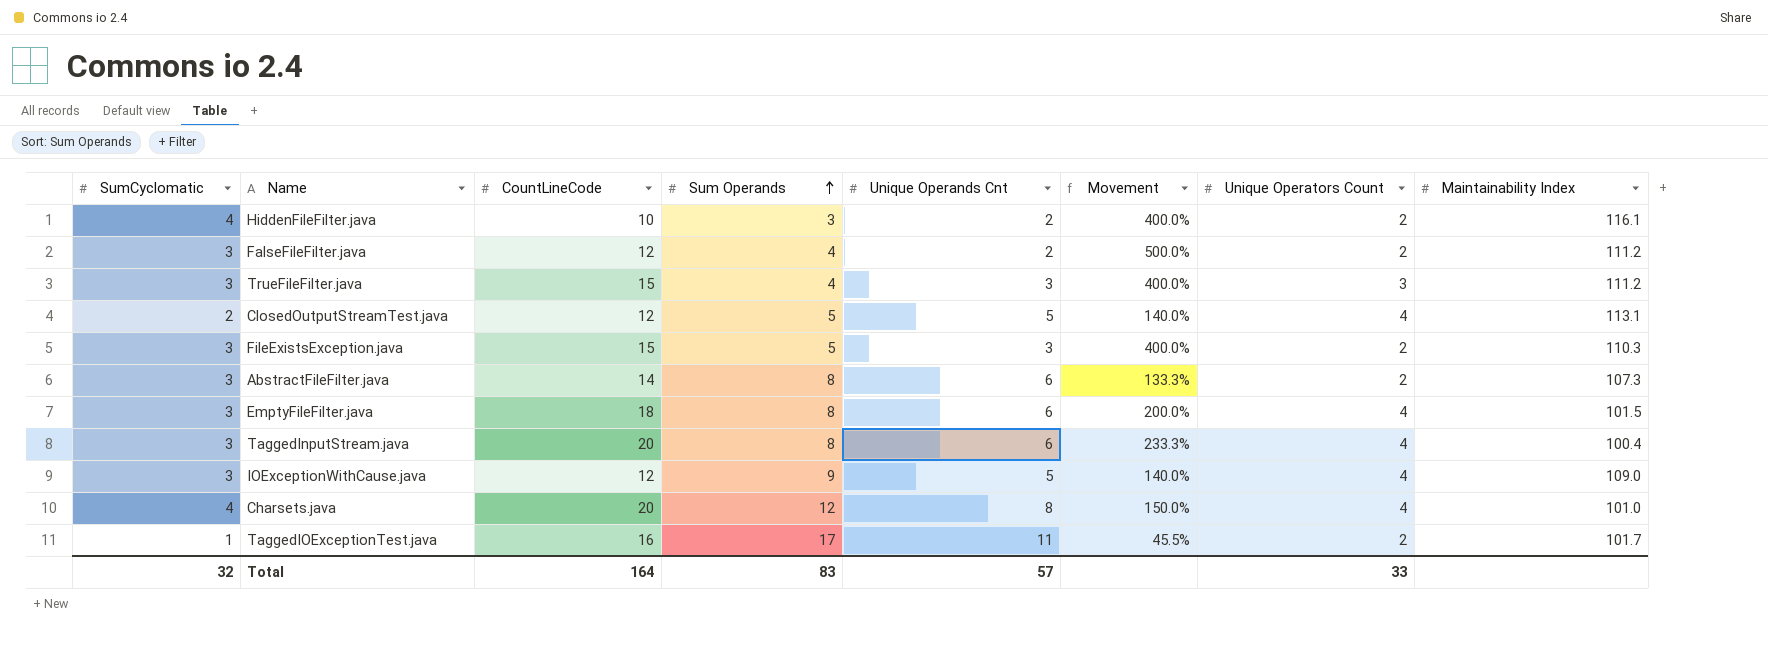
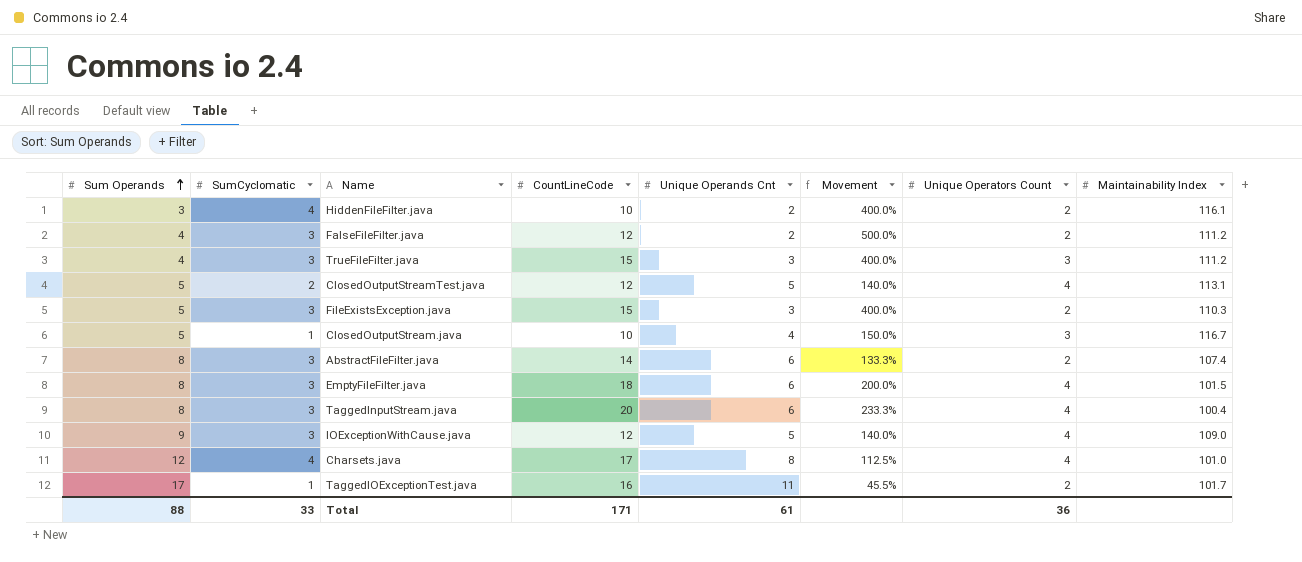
column Sum Operands | position: 4 -> 1
row ClosedOutputStream.java: none -> 5 | 1 | 10 | 4 | 150.0% | 3 | 116.7
AbstractFileFilter.java | Maintainability Index: 107.3 -> 107.4
Charsets.java | CountLineCode: 20 -> 17
Charsets.java | Movement: 150.0% -> 112.5%
Total | Sum Operands: 83 -> 88
Total | SumCyclomatic: 32 -> 33
Total | CountLineCode: 164 -> 171
Total | Unique Operands Cnt: 57 -> 61
Total | Unique Operators Count: 33 -> 36

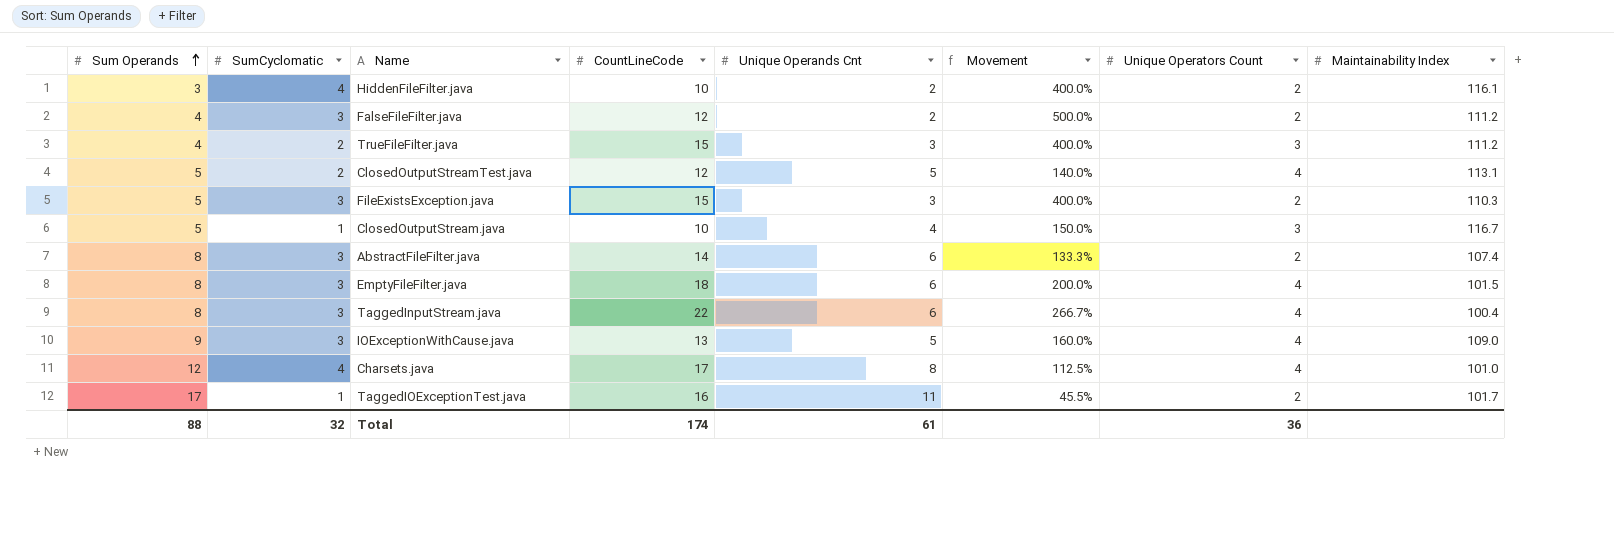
TrueFileFilter.java | SumCyclomatic: 3 -> 2
TaggedInputStream.java | CountLineCode: 20 -> 22
TaggedInputStream.java | Movement: 233.3% -> 266.7%
IOExceptionWithCause.java | CountLineCode: 12 -> 13
IOExceptionWithCause.java | Movement: 140.0% -> 160.0%
Total | SumCyclomatic: 33 -> 32
Total | CountLineCode: 171 -> 174

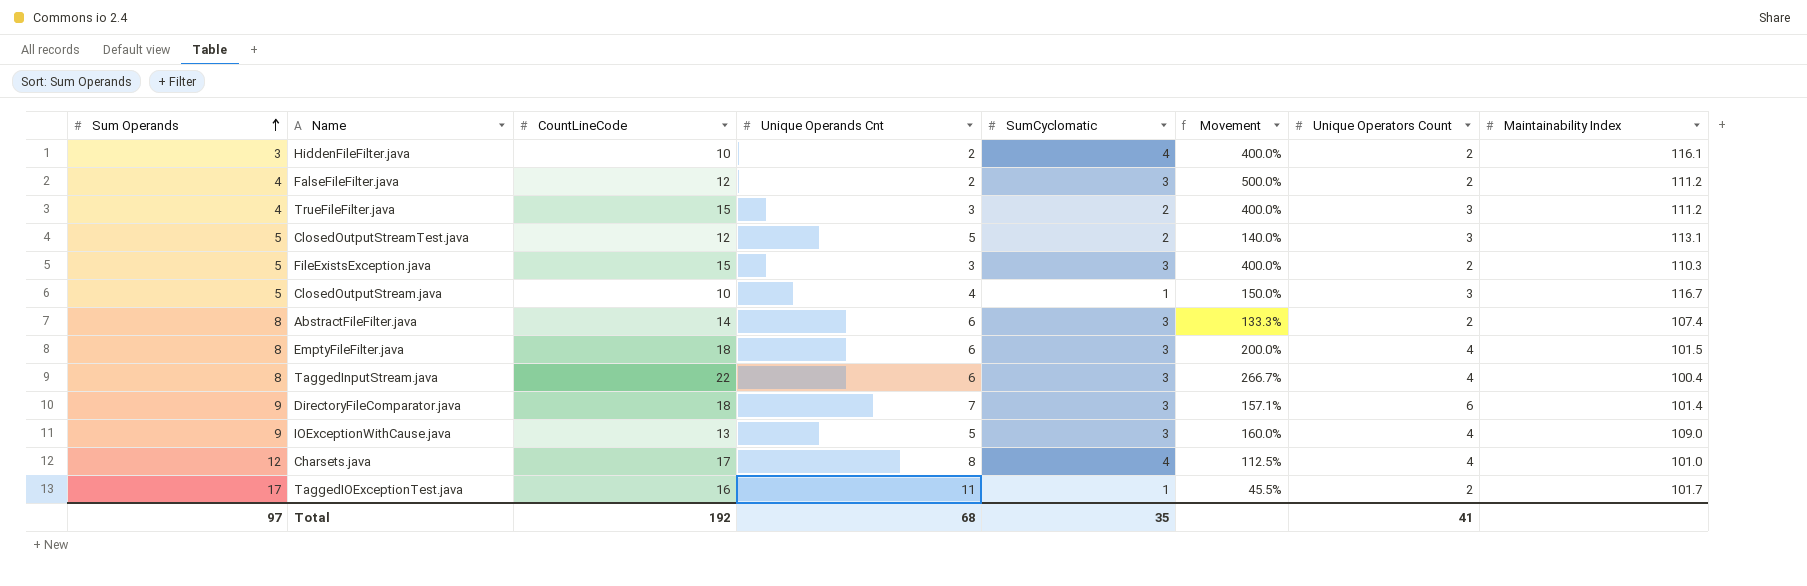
column SumCyclomatic | position: 2 -> 5
ClosedOutputStreamTest.java | Unique Operators Count: 4 -> 3
row DirectoryFileComparator.java: none -> 9 | 18 | 7 | 3 | 157.1% | 6 | 101.4
Total | Sum Operands: 88 -> 97
Total | CountLineCode: 174 -> 192
Total | Unique Operands Cnt: 61 -> 68
Total | SumCyclomatic: 32 -> 35
Total | Unique Operators Count: 36 -> 41

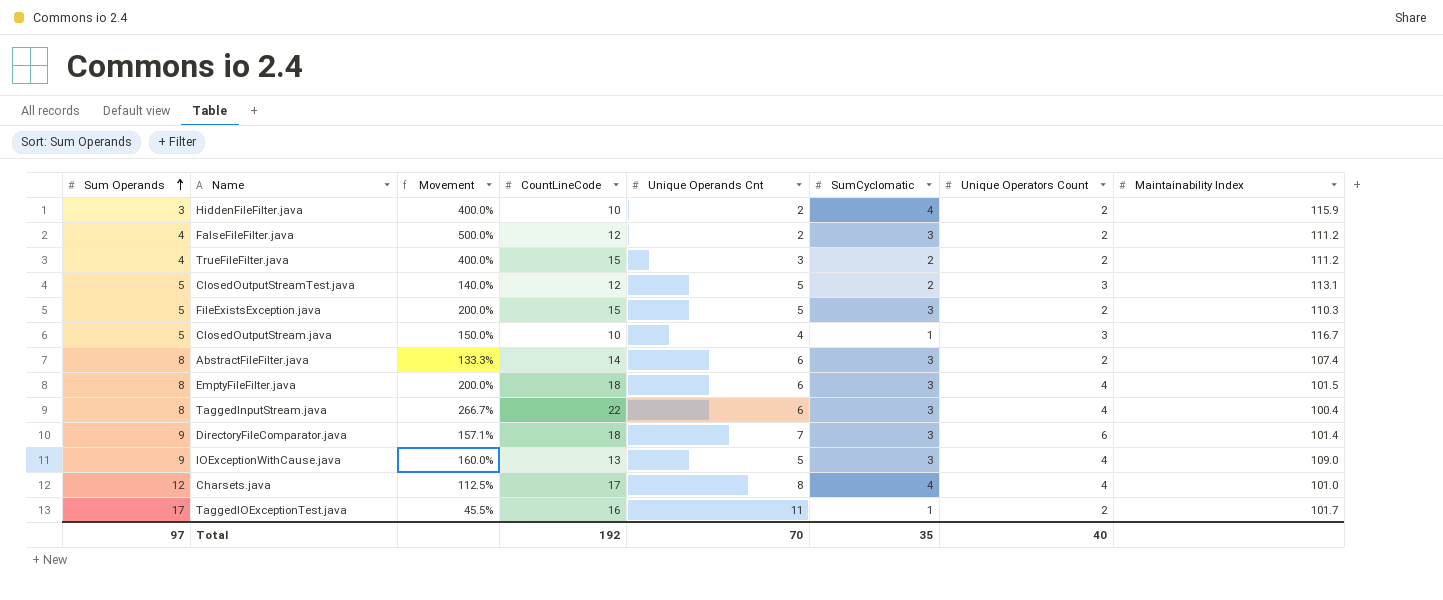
column Movement | position: 6 -> 3
HiddenFileFilter.java | Maintainability Index: 116.1 -> 115.9
TrueFileFilter.java | Unique Operators Count: 3 -> 2
FileExistsException.java | Movement: 400.0% -> 200.0%
FileExistsException.java | Unique Operands Cnt: 3 -> 5
Total | Unique Operands Cnt: 68 -> 70
Total | Unique Operators Count: 41 -> 40

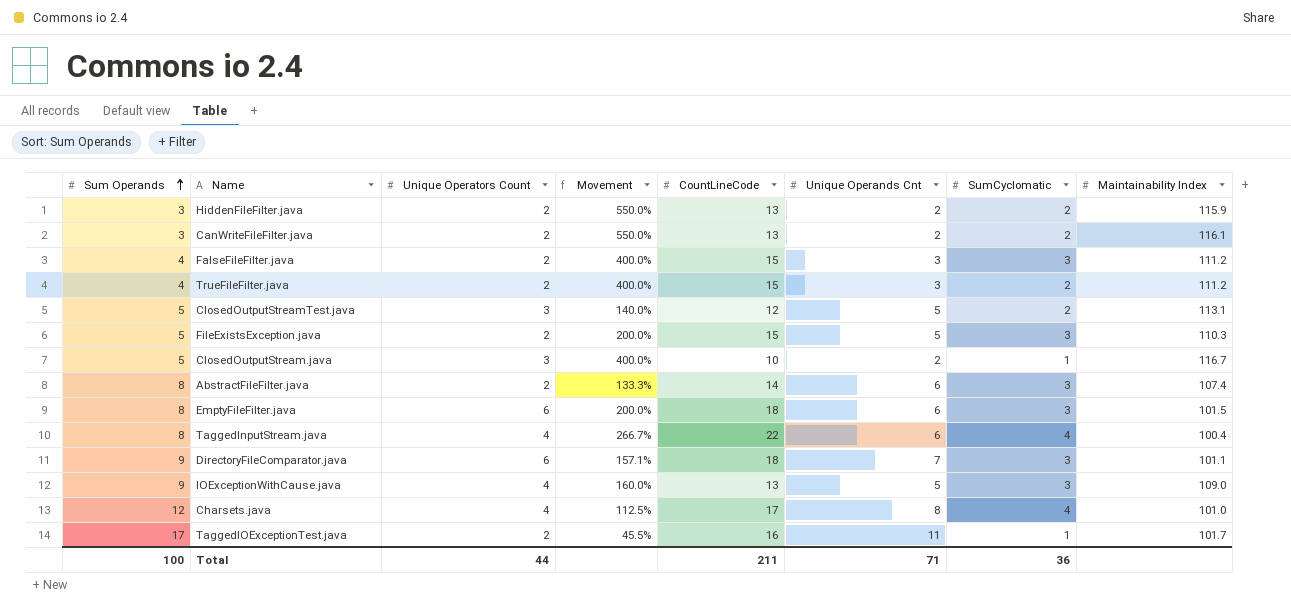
column Unique Operators Count | position: 7 -> 3
HiddenFileFilter.java | Movement: 400.0% -> 550.0%
HiddenFileFilter.java | CountLineCode: 10 -> 13
HiddenFileFilter.java | SumCyclomatic: 4 -> 2
row CanWriteFileFilter.java: none -> 3 | 2 | 550.0% | 13 | 2 | 2 | 116.1
FalseFileFilter.java | Movement: 500.0% -> 400.0%
FalseFileFilter.java | CountLineCode: 12 -> 15
FalseFileFilter.java | Unique Operands Cnt: 2 -> 3
ClosedOutputStream.java | Movement: 150.0% -> 400.0%
ClosedOutputStream.java | Unique Operands Cnt: 4 -> 2
EmptyFileFilter.java | Unique Operators Count: 4 -> 6
TaggedInputStream.java | SumCyclomatic: 3 -> 4
DirectoryFileComparator.java | Maintainability Index: 101.4 -> 101.1
Total | Sum Operands: 97 -> 100
Total | Unique Operators Count: 40 -> 44
Total | CountLineCode: 192 -> 211
Total | Unique Operands Cnt: 70 -> 71
Total | SumCyclomatic: 35 -> 36

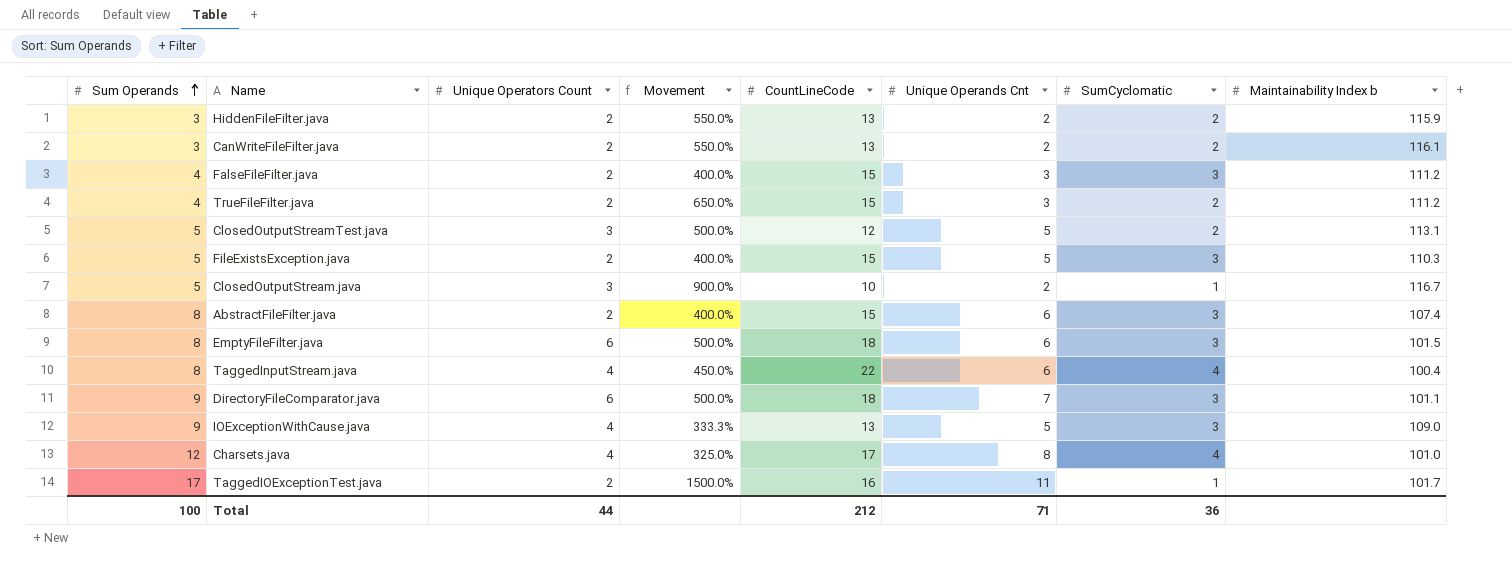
column Movement | formula: ([CountLineCode] - [Unique Operands Cnt]) / [Unique Operands Cnt] -> ([CountLineCode] - [SumCyclomatic]) / [SumCyclomatic]
column name: Maintainability Index -> Maintainability Index b
AbstractFileFilter.java | CountLineCode: 14 -> 15
Total | CountLineCode: 211 -> 212

